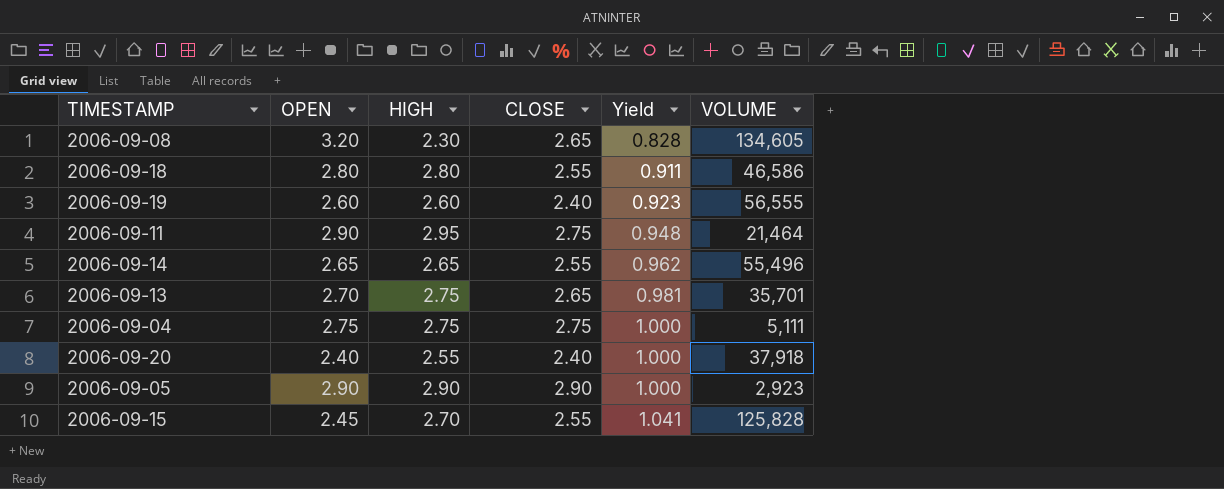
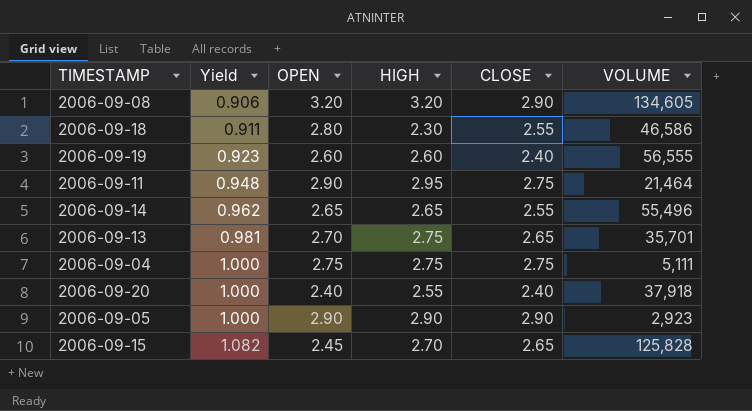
column Yield | position: 5 -> 2
2006-09-08 | Yield: 0.828 -> 0.906
2006-09-08 | HIGH: 2.30 -> 3.20
2006-09-08 | CLOSE: 2.65 -> 2.90
2006-09-18 | HIGH: 2.80 -> 2.30
2006-09-15 | Yield: 1.041 -> 1.082
2006-09-15 | CLOSE: 2.55 -> 2.65

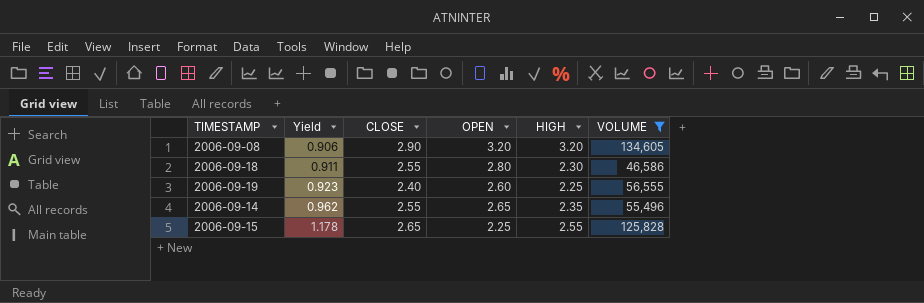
filter: none -> VOLUME >= 46,586
column CLOSE | position: 5 -> 3
2006-09-19 | HIGH: 2.60 -> 2.25
2006-09-14 | HIGH: 2.65 -> 2.35
2006-09-15 | Yield: 1.082 -> 1.178
2006-09-15 | OPEN: 2.45 -> 2.25
2006-09-15 | HIGH: 2.70 -> 2.55

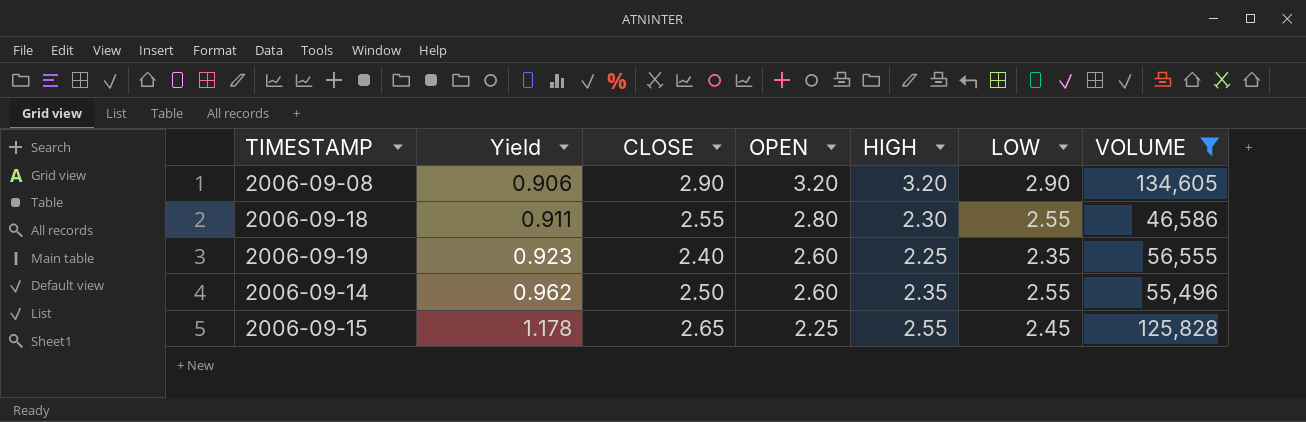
column LOW | position: none -> 6
2006-09-14 | CLOSE: 2.55 -> 2.50
2006-09-14 | OPEN: 2.65 -> 2.60

